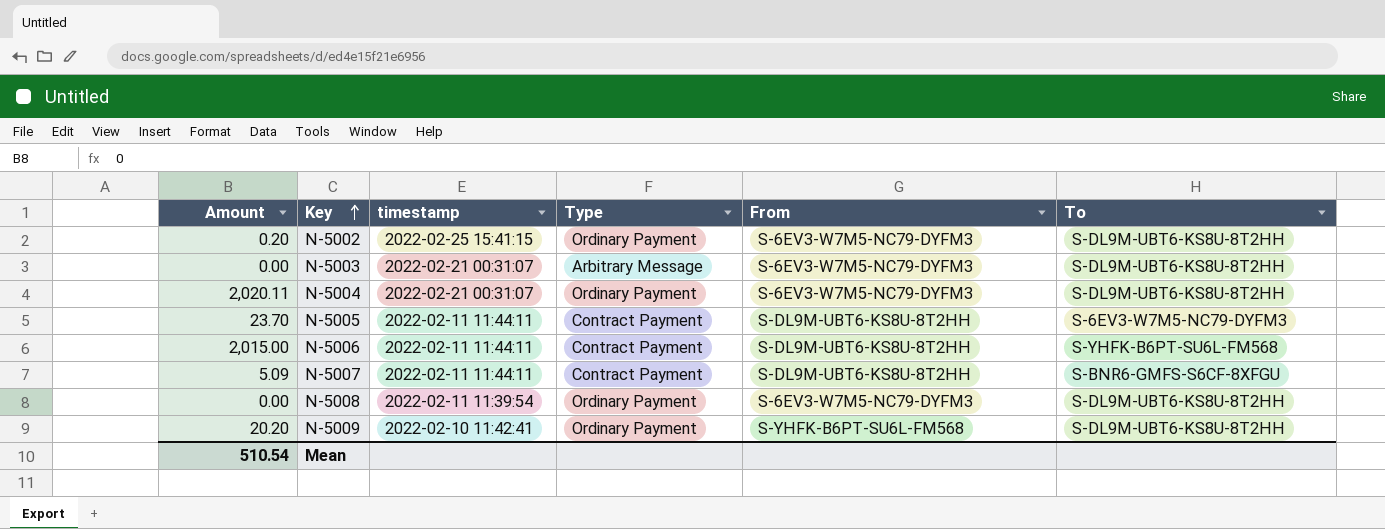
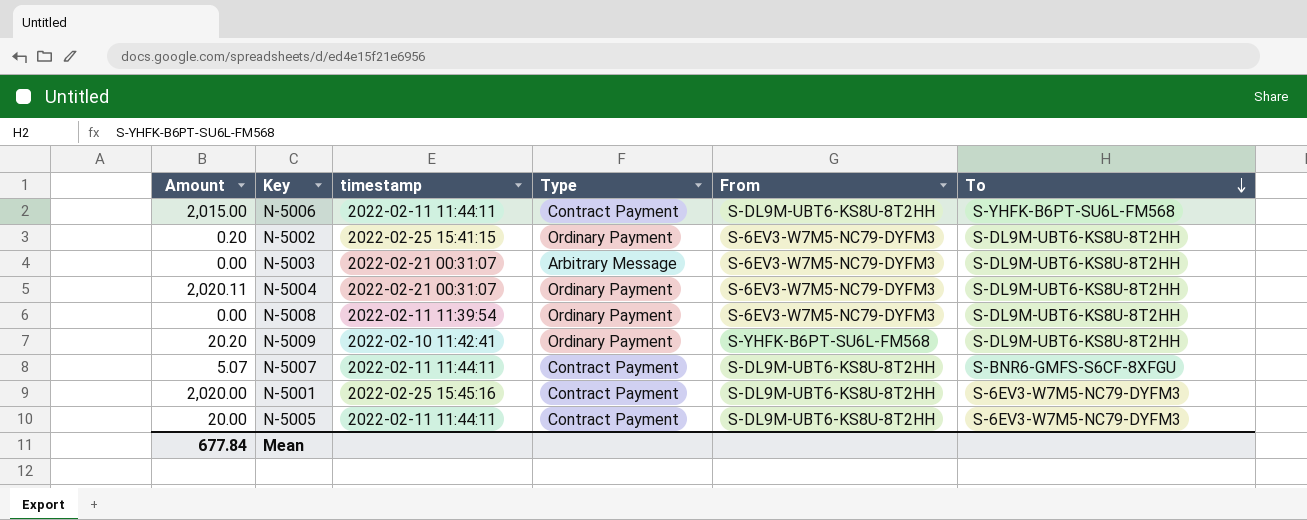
row order: Key ascending -> To descending
N-5007 | Amount: 5.09 -> 5.07
row N-5001: none -> 2,020.00 | 2022-02-25 15:45:16 | Contract Payment | S-DL9M-UBT6-KS8U-8T2HH | S-6EV3-W7M5-NC79-DYFM3
N-5005 | Amount: 23.70 -> 20.00
Mean | Amount: 510.54 -> 677.84

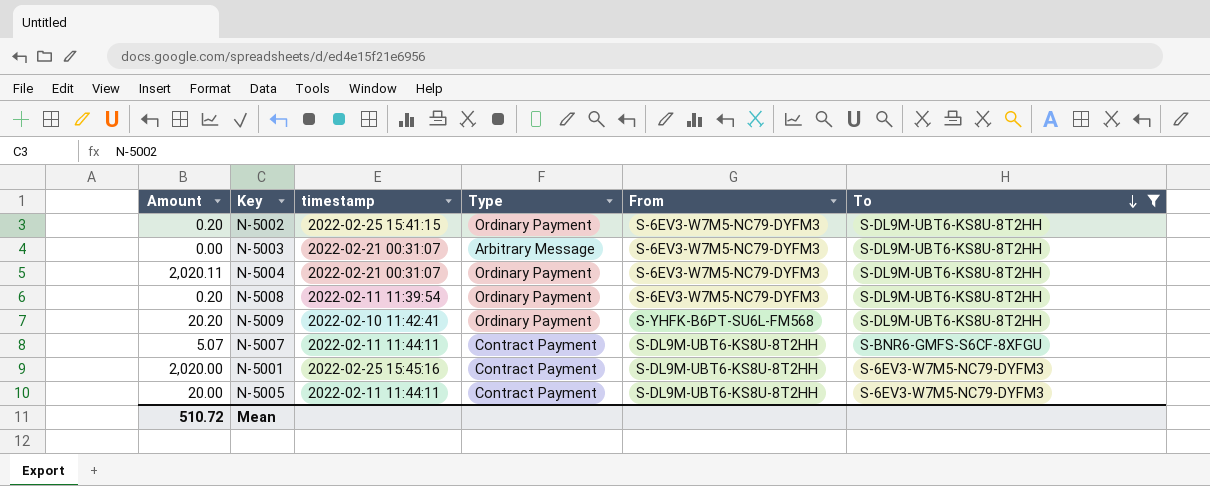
filter: none -> To != S-YHFK-B6PT-SU6L-FM568
N-5008 | Amount: 0.00 -> 0.20
Mean | Amount: 677.84 -> 510.72

